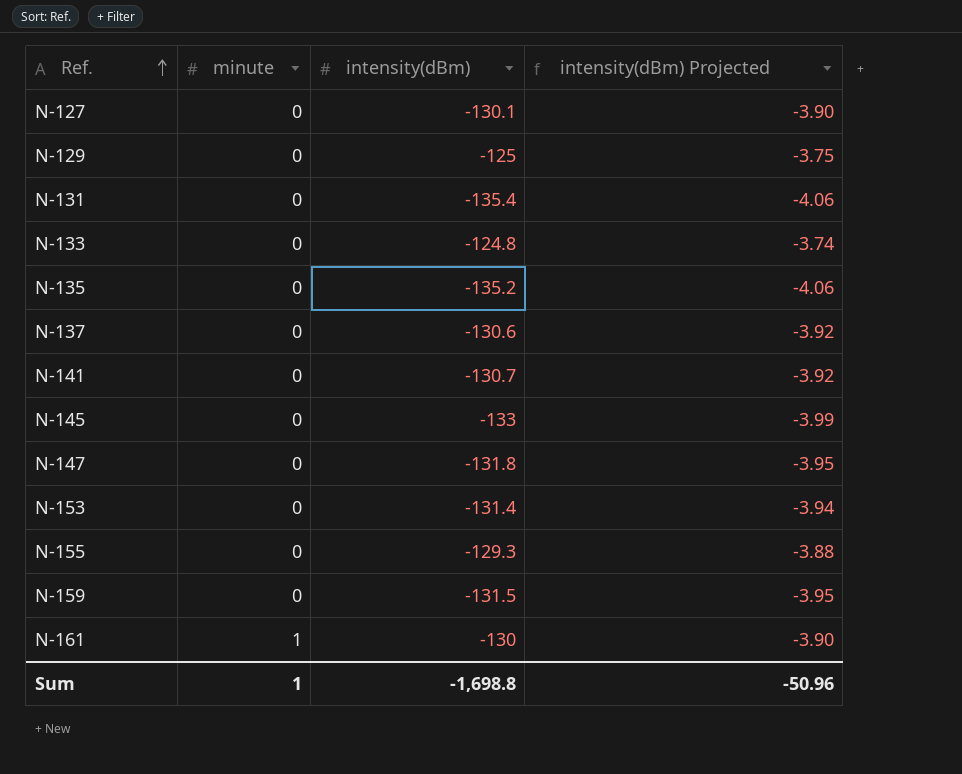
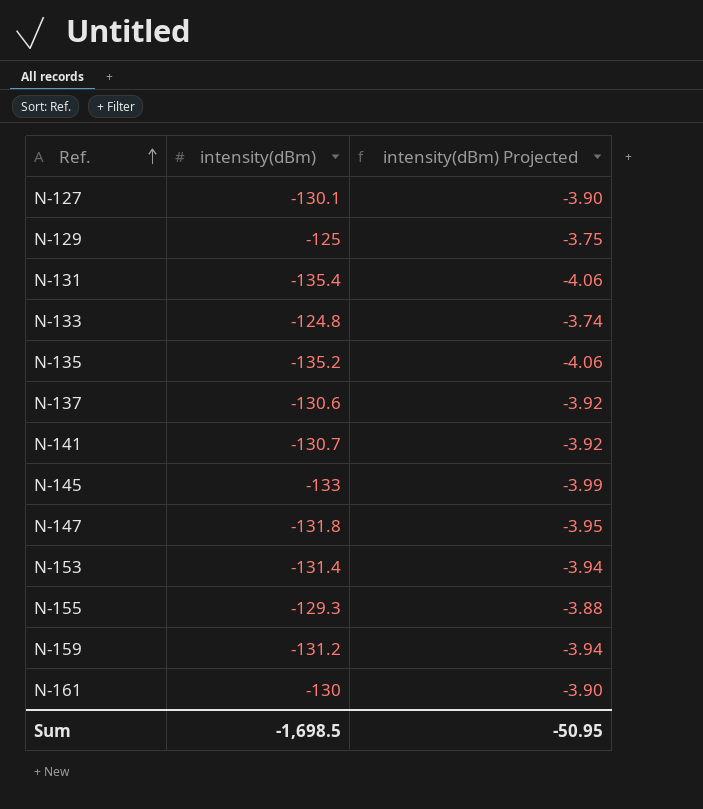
column minute | position: 2 -> none
N-159 | intensity(dBm): -131.5 -> -131.2
N-159 | intensity(dBm) Projected: -3.95 -> -3.94
Sum | intensity(dBm): -1,698.8 -> -1,698.5
Sum | intensity(dBm) Projected: -50.96 -> -50.95

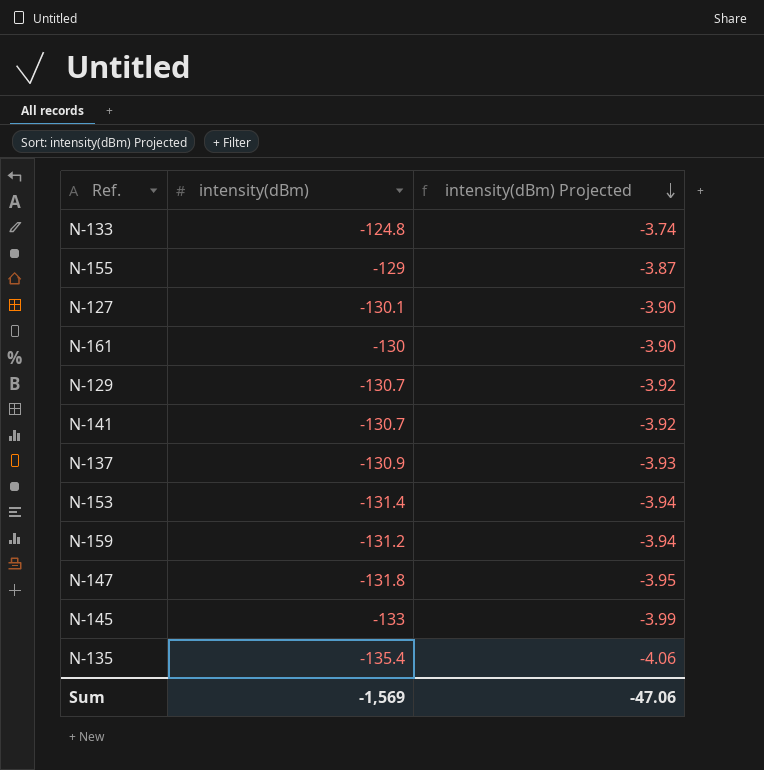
row order: Ref. ascending -> intensity(dBm) Projected descending
row N-131: -135.4 | -4.06 -> none
N-155 | intensity(dBm): -129.3 -> -129
N-155 | intensity(dBm) Projected: -3.88 -> -3.87
N-129 | intensity(dBm): -125 -> -130.7
N-129 | intensity(dBm) Projected: -3.75 -> -3.92
N-137 | intensity(dBm): -130.6 -> -130.9
N-137 | intensity(dBm) Projected: -3.92 -> -3.93
N-135 | intensity(dBm): -135.2 -> -135.4
Sum | intensity(dBm): -1,698.5 -> -1,569
Sum | intensity(dBm) Projected: -50.95 -> -47.06

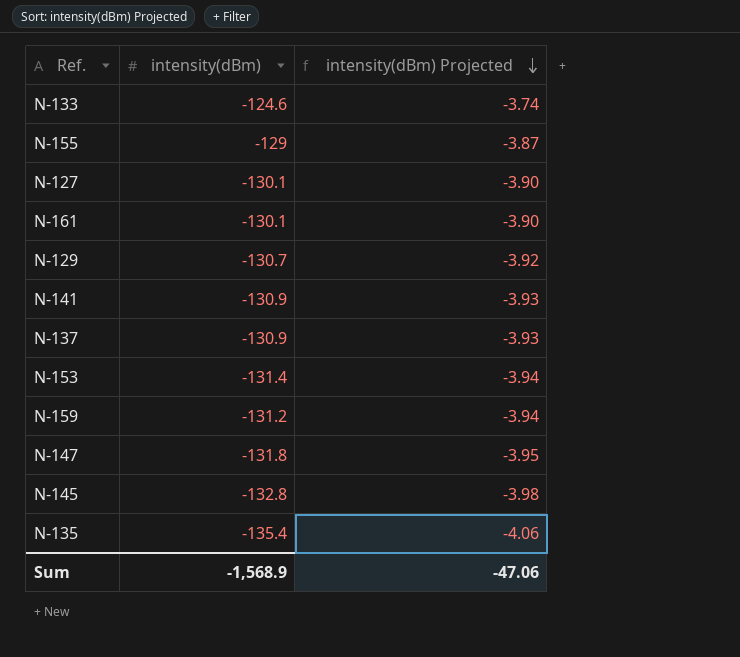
N-133 | intensity(dBm): -124.8 -> -124.6
N-161 | intensity(dBm): -130 -> -130.1
N-141 | intensity(dBm): -130.7 -> -130.9
N-141 | intensity(dBm) Projected: -3.92 -> -3.93
N-145 | intensity(dBm): -133 -> -132.8
N-145 | intensity(dBm) Projected: -3.99 -> -3.98
Sum | intensity(dBm): -1,569 -> -1,568.9

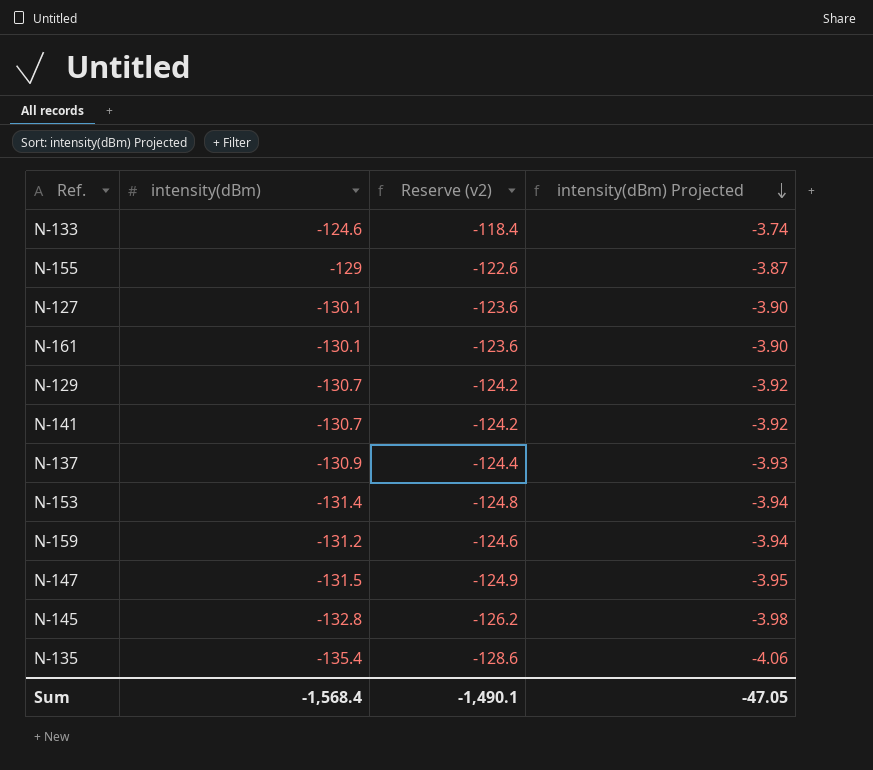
column Reserve (v2) | formula: none -> [intensity(dBm)] * 0.95
N-141 | intensity(dBm): -130.9 -> -130.7
N-141 | intensity(dBm) Projected: -3.93 -> -3.92
N-147 | intensity(dBm): -131.8 -> -131.5
Sum | intensity(dBm): -1,568.9 -> -1,568.4
Sum | intensity(dBm) Projected: -47.06 -> -47.05

